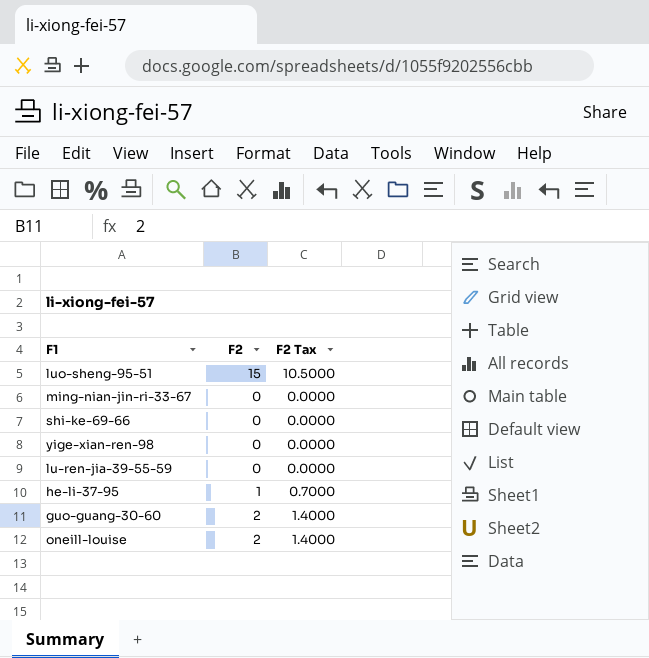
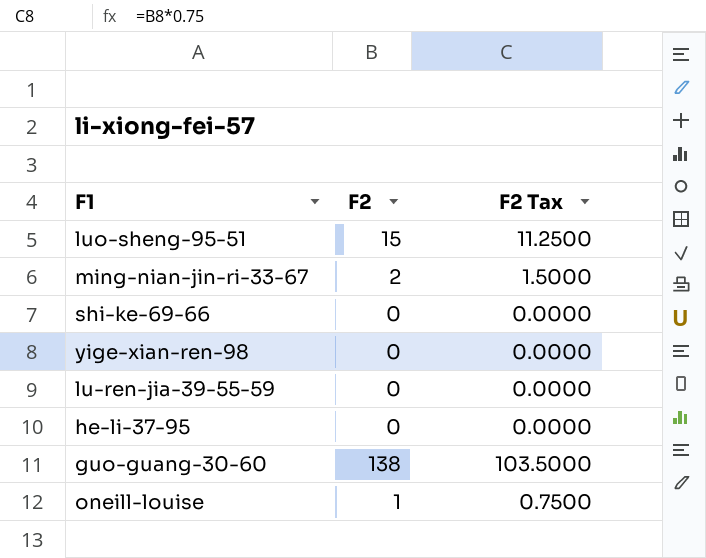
column F2 Tax | formula: [F2] * 0.7 -> [F2] * 0.75
ming-nian-jin-ri-33-67 | F2: 0 -> 2
he-li-37-95 | F2: 1 -> 0
guo-guang-30-60 | F2: 2 -> 138
oneill-louise | F2: 2 -> 1

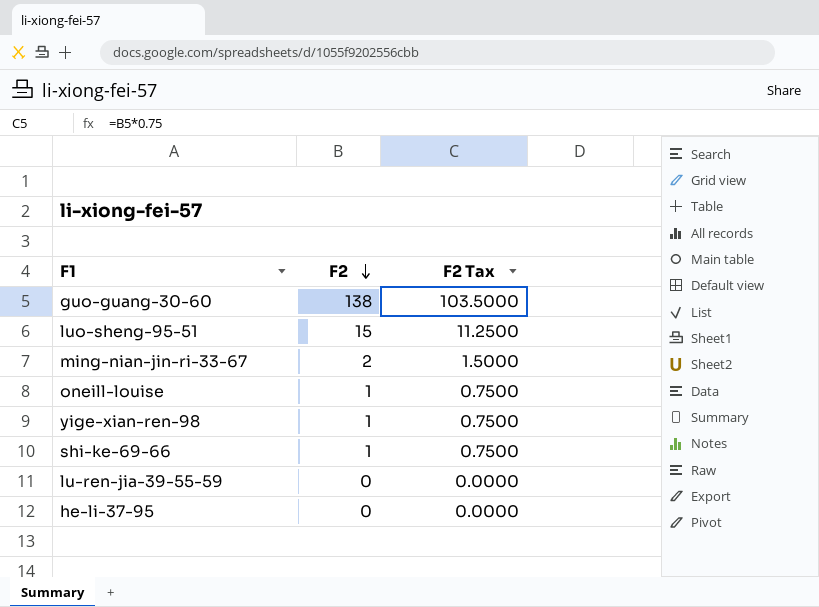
row order: none -> F2 descending
yige-xian-ren-98 | F2: 0 -> 1
yige-xian-ren-98 | F2 Tax: 0.0000 -> 0.7500
shi-ke-69-66 | F2: 0 -> 1
shi-ke-69-66 | F2 Tax: 0.0000 -> 0.7500

